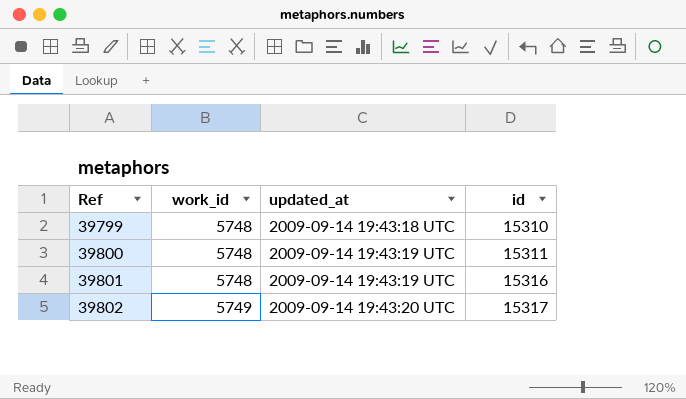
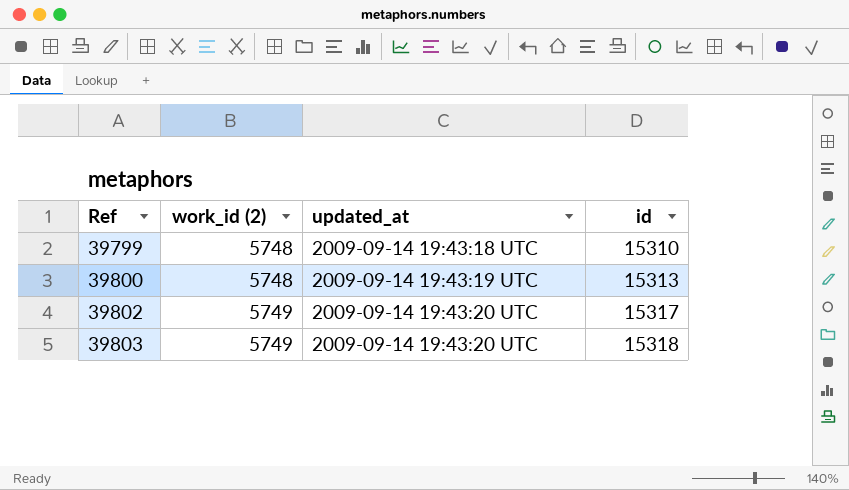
column name: work_id -> work_id (2)
row 39801: 5748 | 2009-09-14 19:43:19 UTC | 15316 -> none
39800 | id: 15311 -> 15313
row 39803: none -> 5749 | 2009-09-14 19:43:20 UTC | 15318

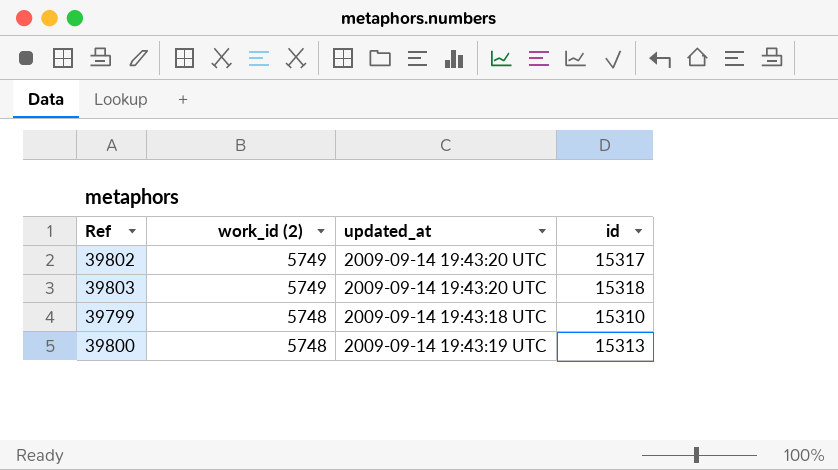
row order: Ref ascending -> work_id (2) descending

